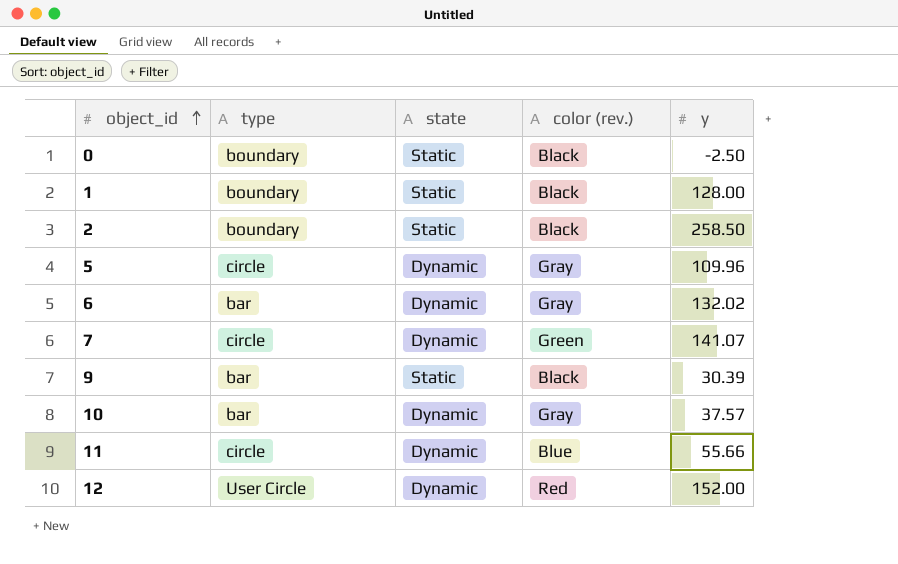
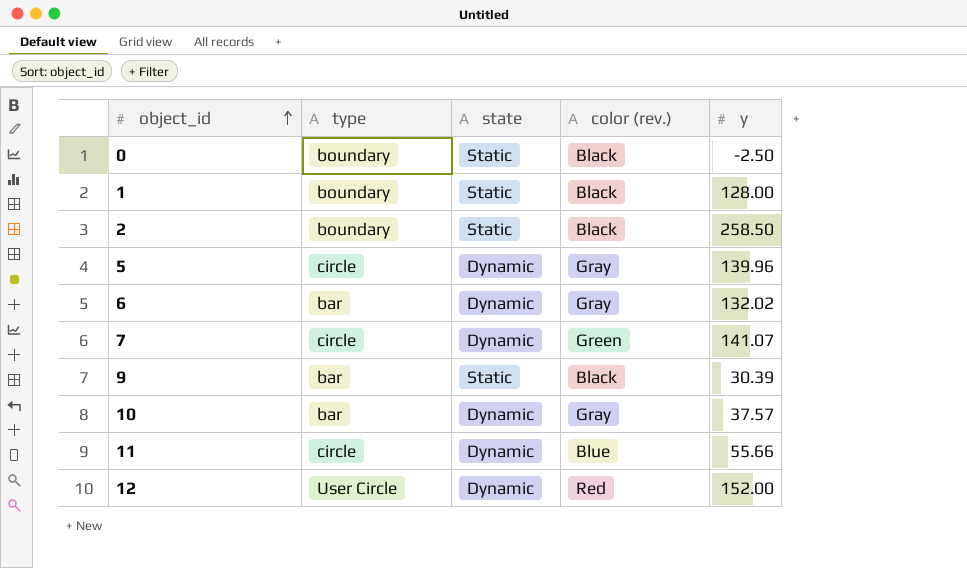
5 | y: 109.96 -> 139.96

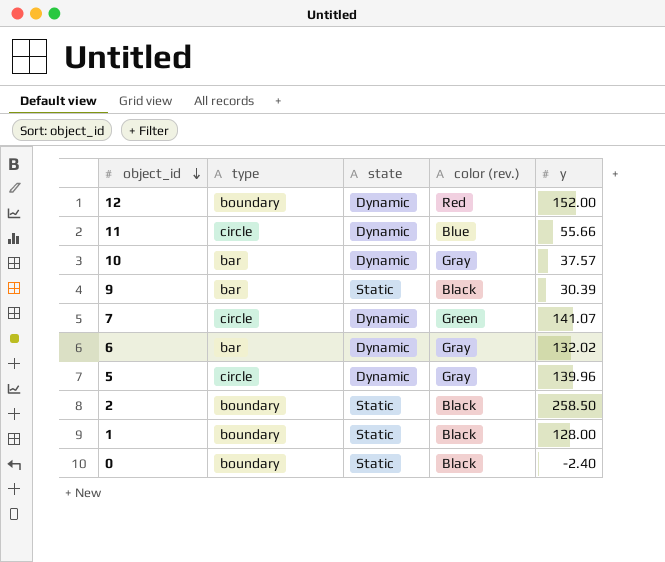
row order: object_id ascending -> object_id descending
12 | type: User Circle -> boundary
0 | y: -2.50 -> -2.40

